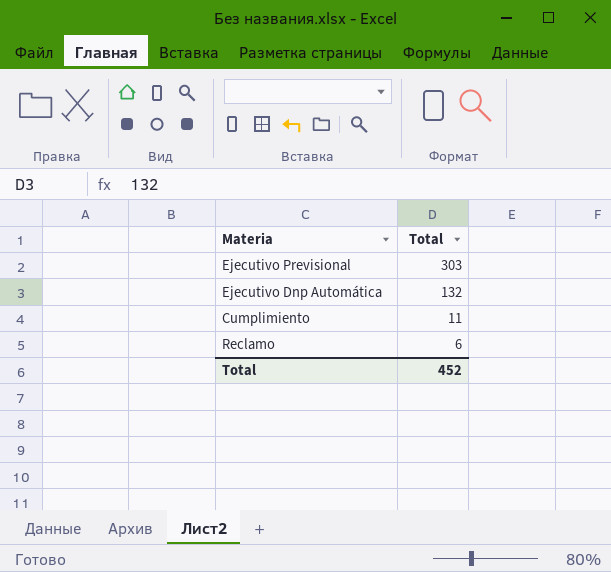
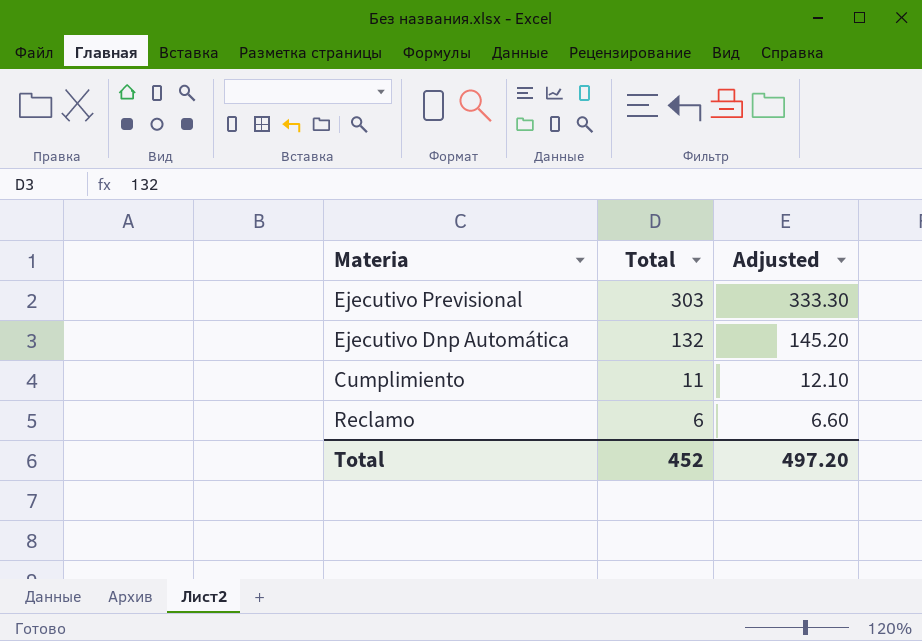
column Adjusted | formula: none -> [Total] * 1.1

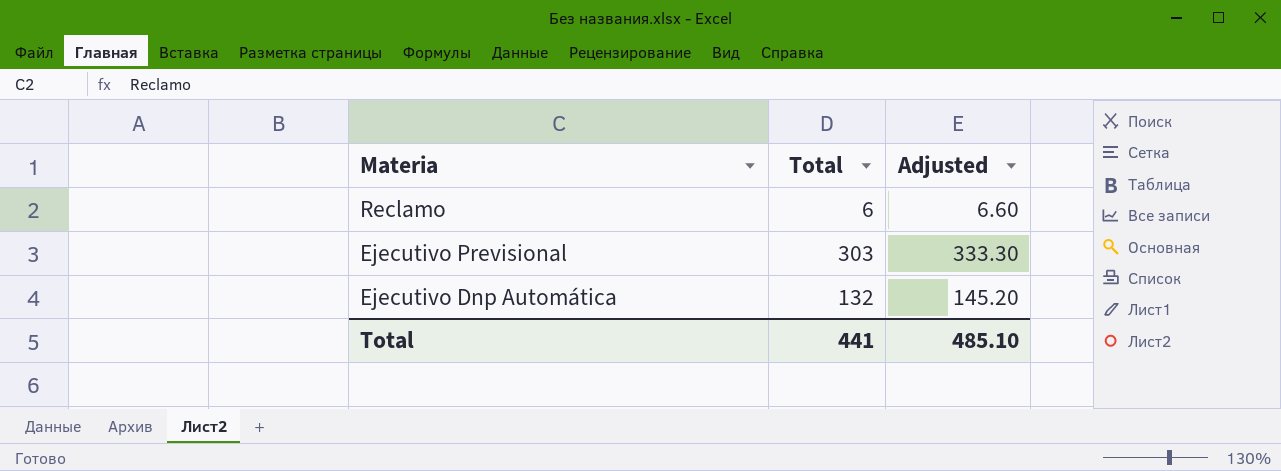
row order: Total descending -> Materia descending
row Cumplimiento: 11 | 12.10 -> none
Total | Total: 452 -> 441
Total | Adjusted: 497.20 -> 485.10

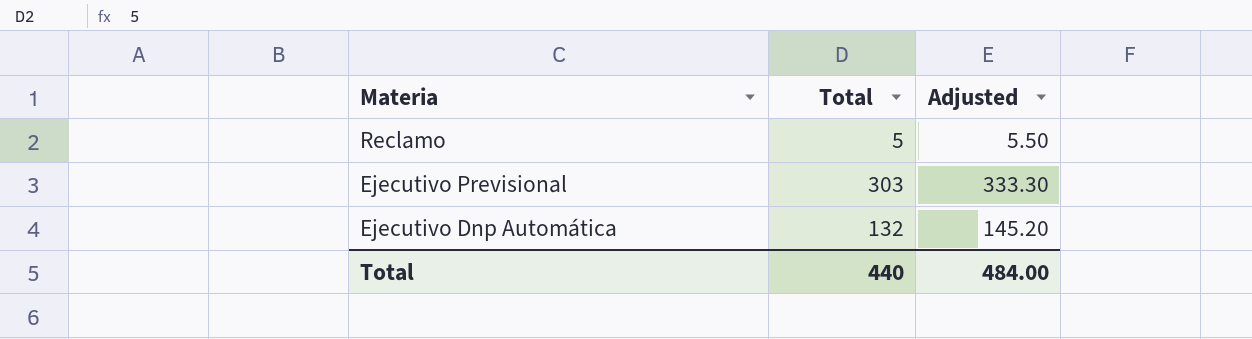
Reclamo | Total: 6 -> 5
Reclamo | Adjusted: 6.60 -> 5.50
Total | Total: 441 -> 440
Total | Adjusted: 485.10 -> 484.00

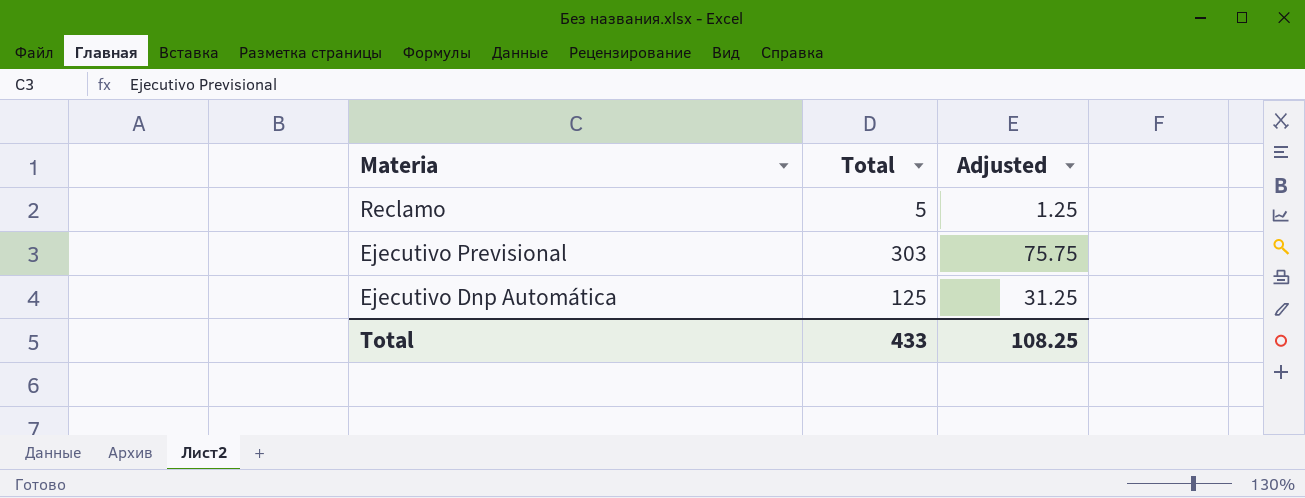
column Adjusted | formula: [Total] * 1.1 -> [Total] * 0.25
Ejecutivo Dnp Automática | Total: 132 -> 125
Total | Total: 440 -> 433
Total | Adjusted: 484.00 -> 108.25

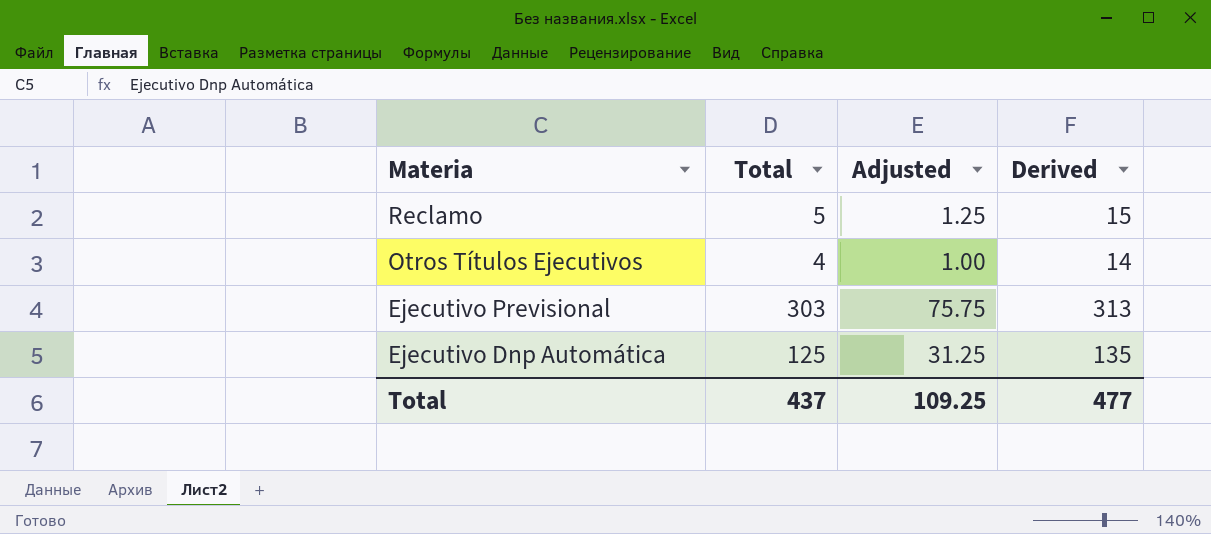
column Derived | formula: none -> [Total] + 10
row Otros Títulos Ejecutivos: none -> 4 | 1.00 | 14
Total | Total: 433 -> 437
Total | Adjusted: 108.25 -> 109.25

